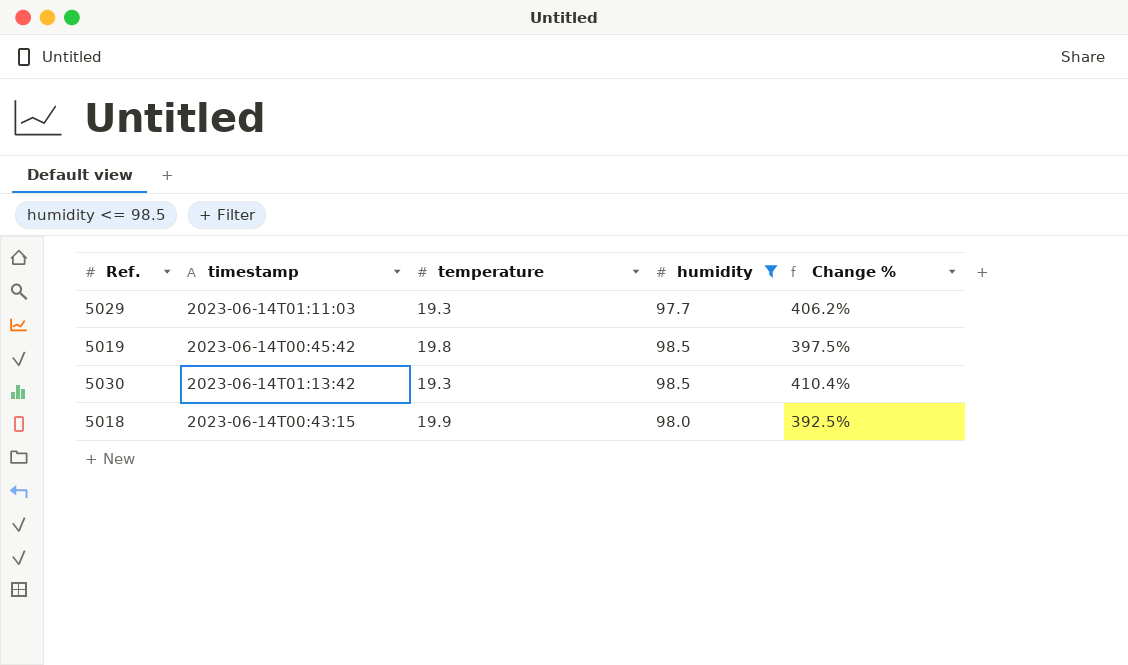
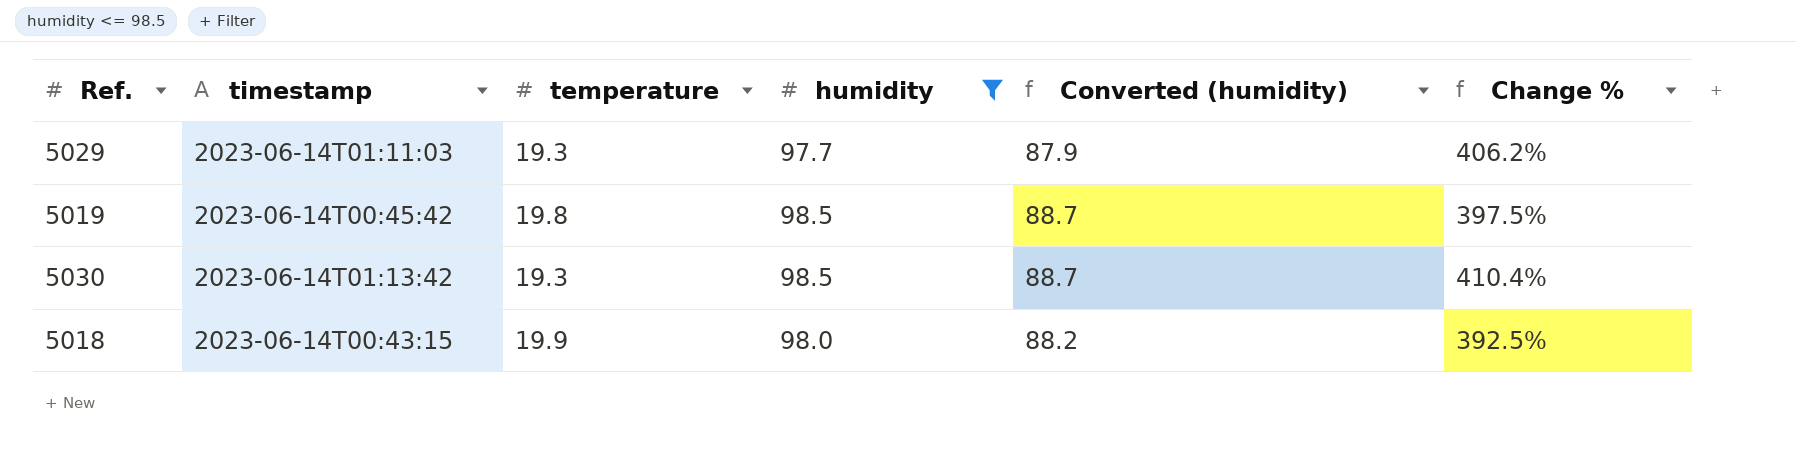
column Converted (humidity) | formula: none -> [humidity] * 0.9

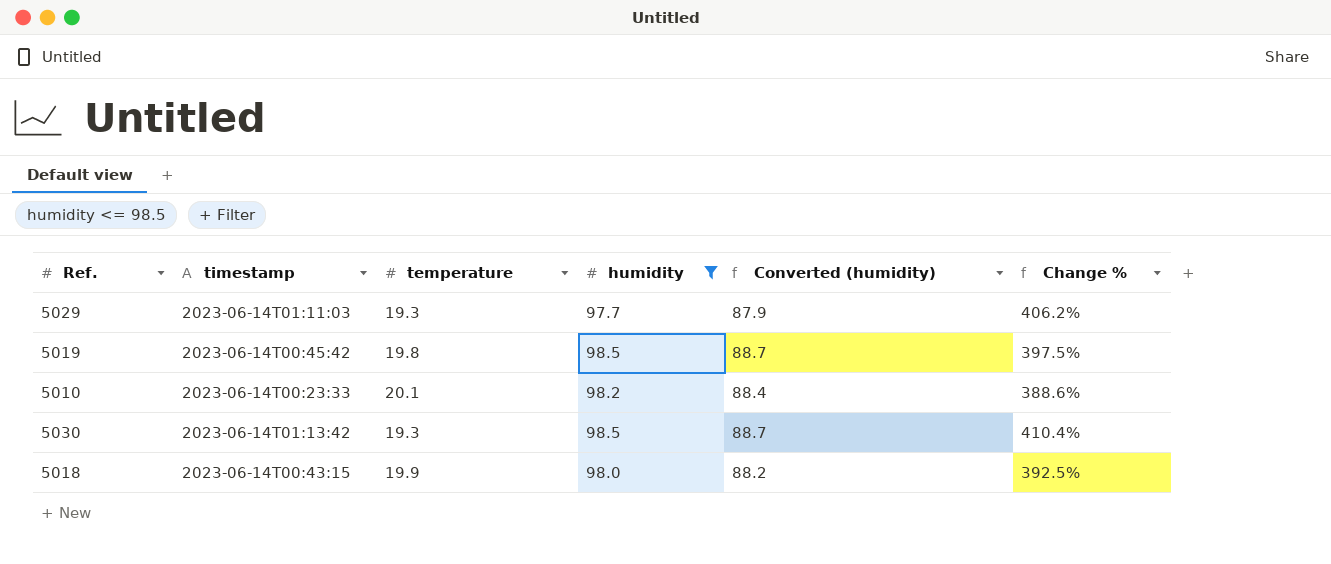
row 5010: none -> 2023-06-14T00:23:33 | 20.1 | 98.2 | 88.4 | 388.6%

